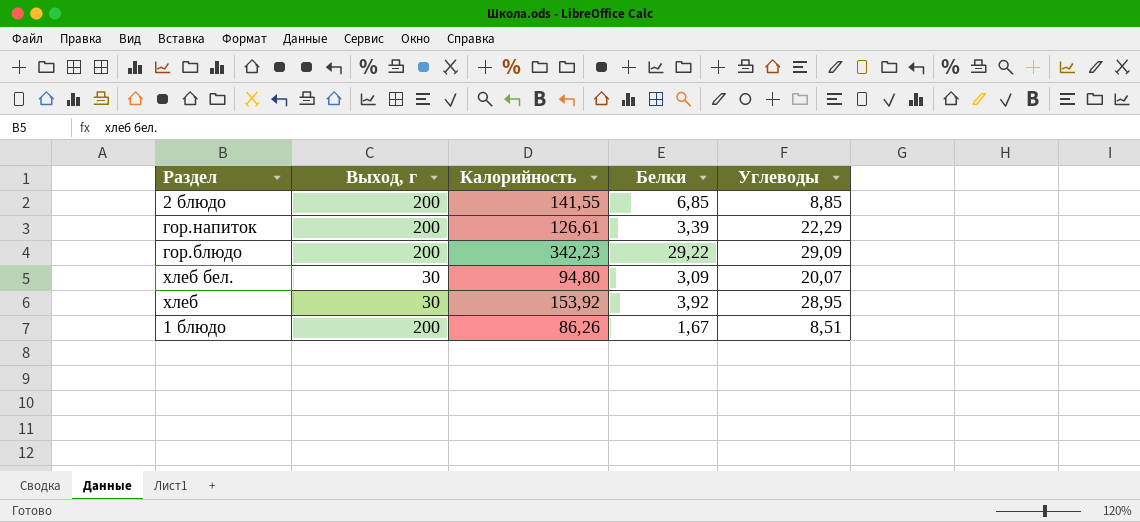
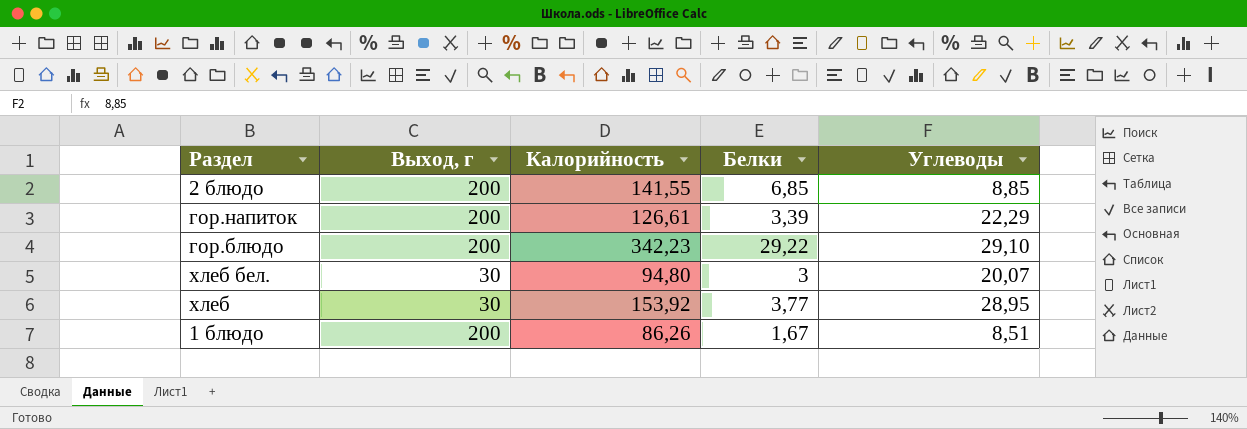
гор.блюдо | Углеводы: 29,09 -> 29,10
хлеб бел. | Белки: 3,09 -> 3
хлеб | Белки: 3,92 -> 3,77

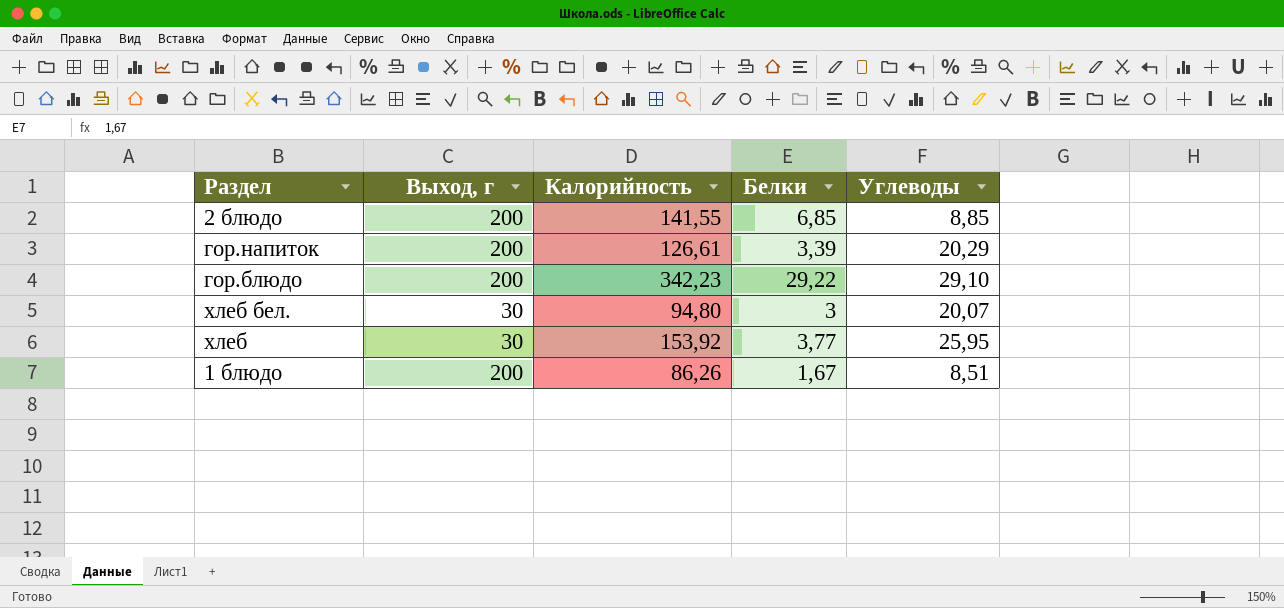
гор.напиток | Углеводы: 22,29 -> 20,29
хлеб | Углеводы: 28,95 -> 25,95

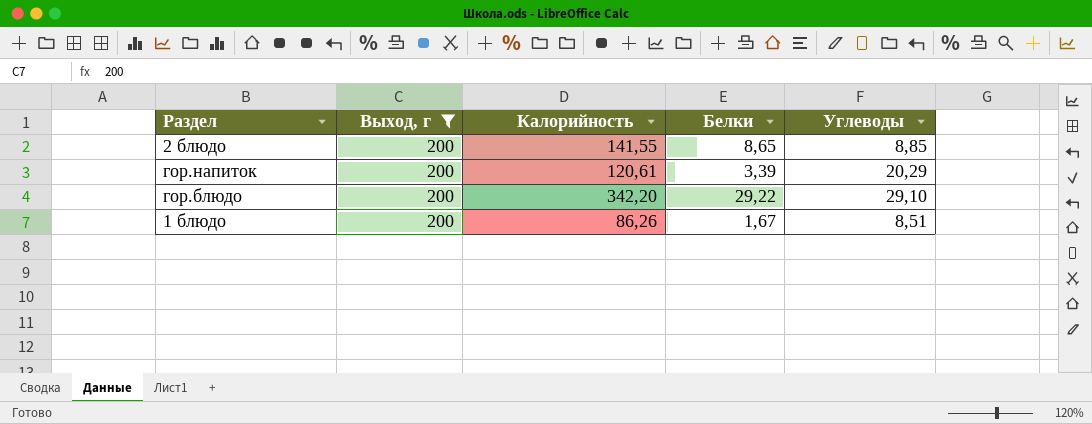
filter: none -> Выход, г = 200
2 блюдо | Белки: 6,85 -> 8,65
гор.напиток | Калорийность: 126,61 -> 120,61
гор.блюдо | Калорийность: 342,23 -> 342,20

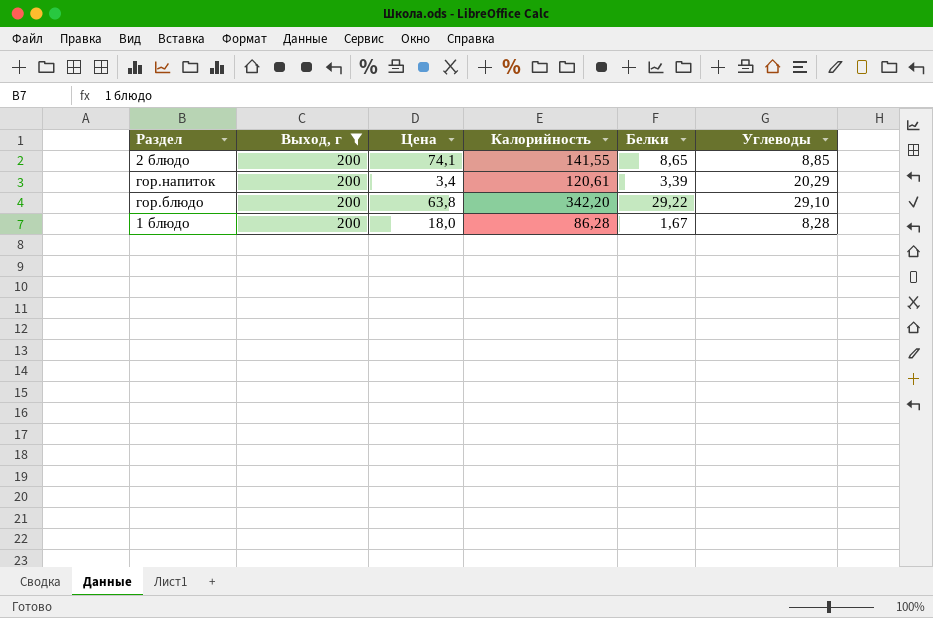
column Цена | position: none -> 3
1 блюдо | Калорийность: 86,26 -> 86,28
1 блюдо | Углеводы: 8,51 -> 8,28

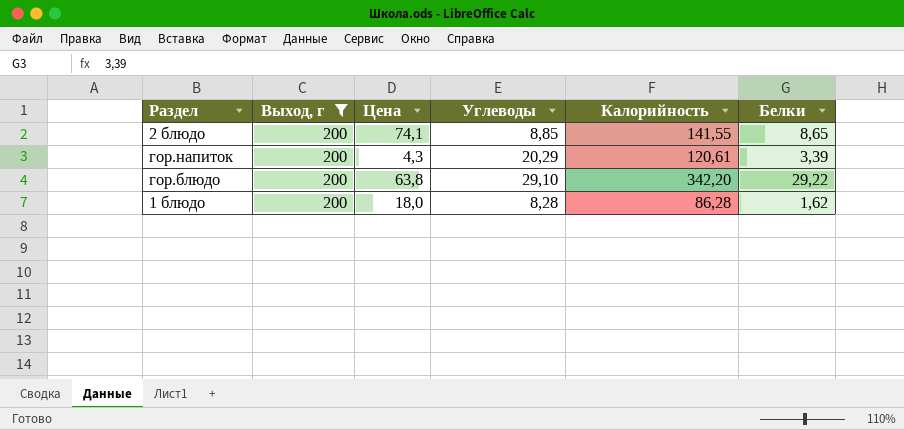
column Углеводы | position: 6 -> 4
гор.напиток | Цена: 3,4 -> 4,3
1 блюдо | Белки: 1,67 -> 1,62

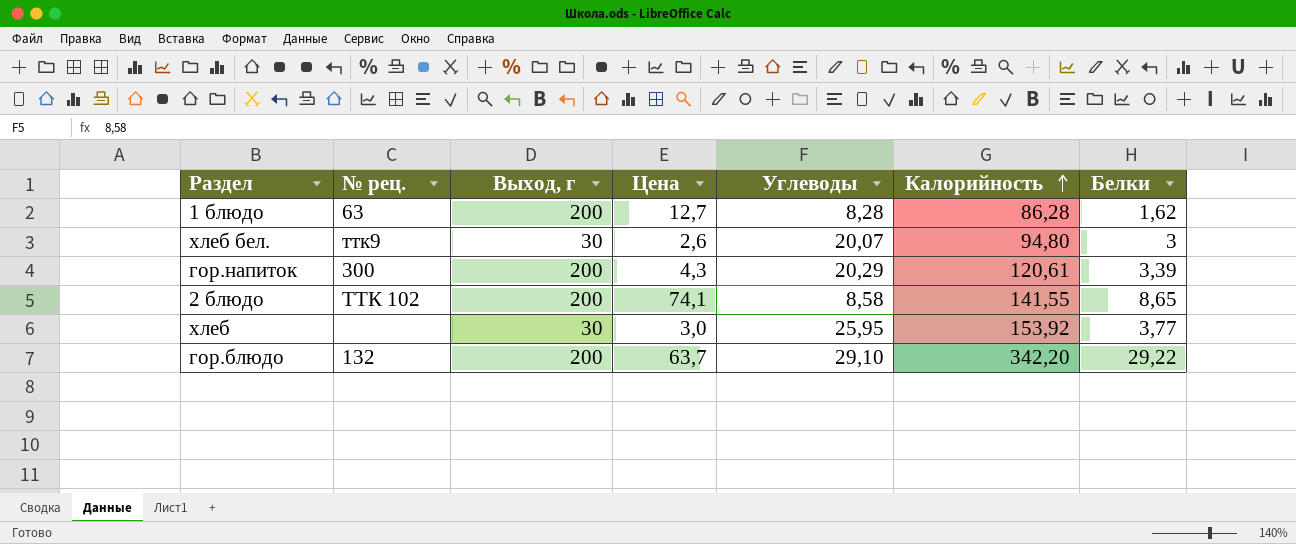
filter: Выход, г = 200 -> none
row order: none -> Калорийность ascending
column № рец. | position: none -> 2
1 блюдо | Цена: 18,0 -> 12,7
2 блюдо | Углеводы: 8,85 -> 8,58
гор.блюдо | Цена: 63,8 -> 63,7

